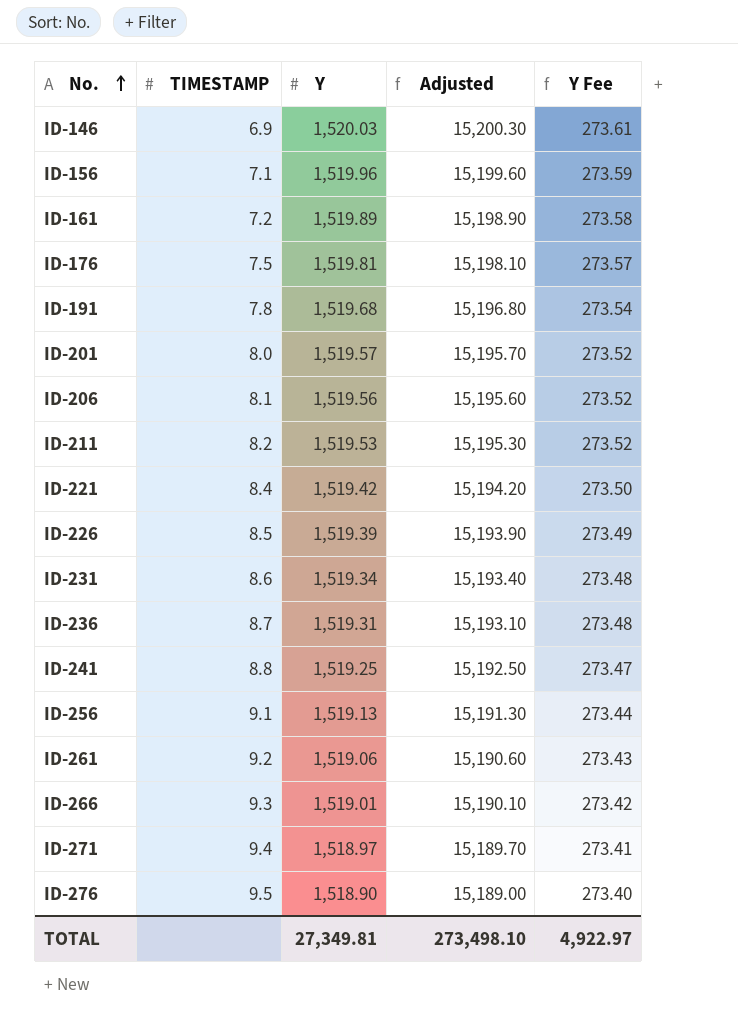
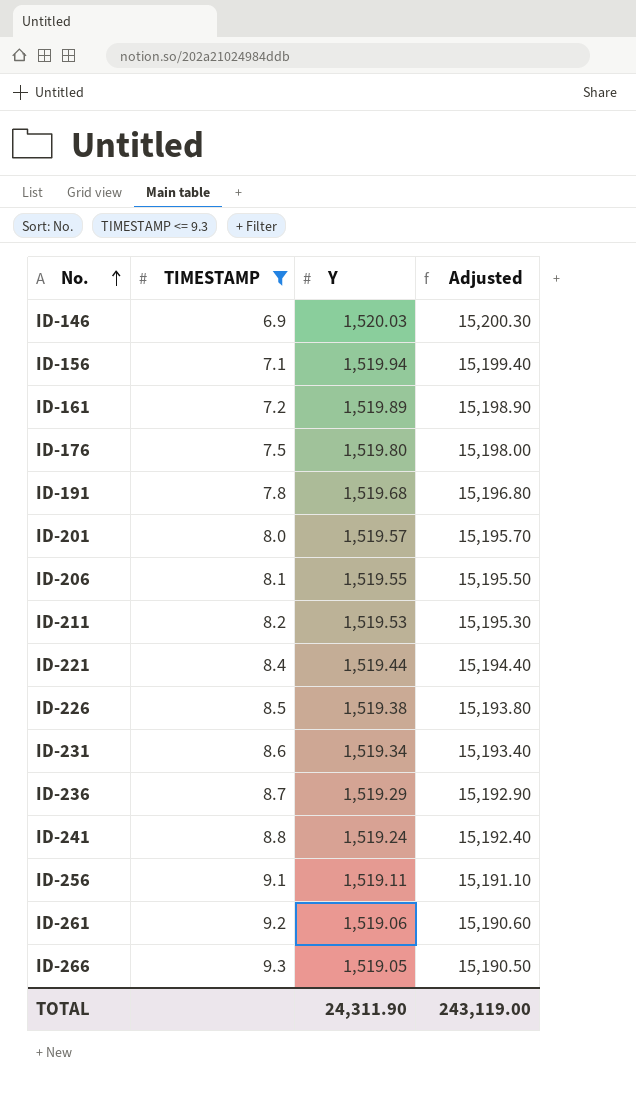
filter: none -> TIMESTAMP <= 9.3
column Y Fee | formula: [Y] * 0.18 -> none
ID-156 | Y: 1,519.96 -> 1,519.94
ID-156 | Adjusted: 15,199.60 -> 15,199.40
ID-176 | Y: 1,519.81 -> 1,519.80
ID-176 | Adjusted: 15,198.10 -> 15,198.00
ID-206 | Y: 1,519.56 -> 1,519.55
ID-206 | Adjusted: 15,195.60 -> 15,195.50
ID-221 | Y: 1,519.42 -> 1,519.44
ID-221 | Adjusted: 15,194.20 -> 15,194.40
ID-226 | Y: 1,519.39 -> 1,519.38
ID-226 | Adjusted: 15,193.90 -> 15,193.80
ID-236 | Y: 1,519.31 -> 1,519.29
ID-236 | Adjusted: 15,193.10 -> 15,192.90
ID-241 | Y: 1,519.25 -> 1,519.24
ID-241 | Adjusted: 15,192.50 -> 15,192.40
ID-256 | Y: 1,519.13 -> 1,519.11
ID-256 | Adjusted: 15,191.30 -> 15,191.10
ID-266 | Y: 1,519.01 -> 1,519.05
ID-266 | Adjusted: 15,190.10 -> 15,190.50
TOTAL | Y: 27,349.81 -> 24,311.90
TOTAL | Adjusted: 273,498.10 -> 243,119.00

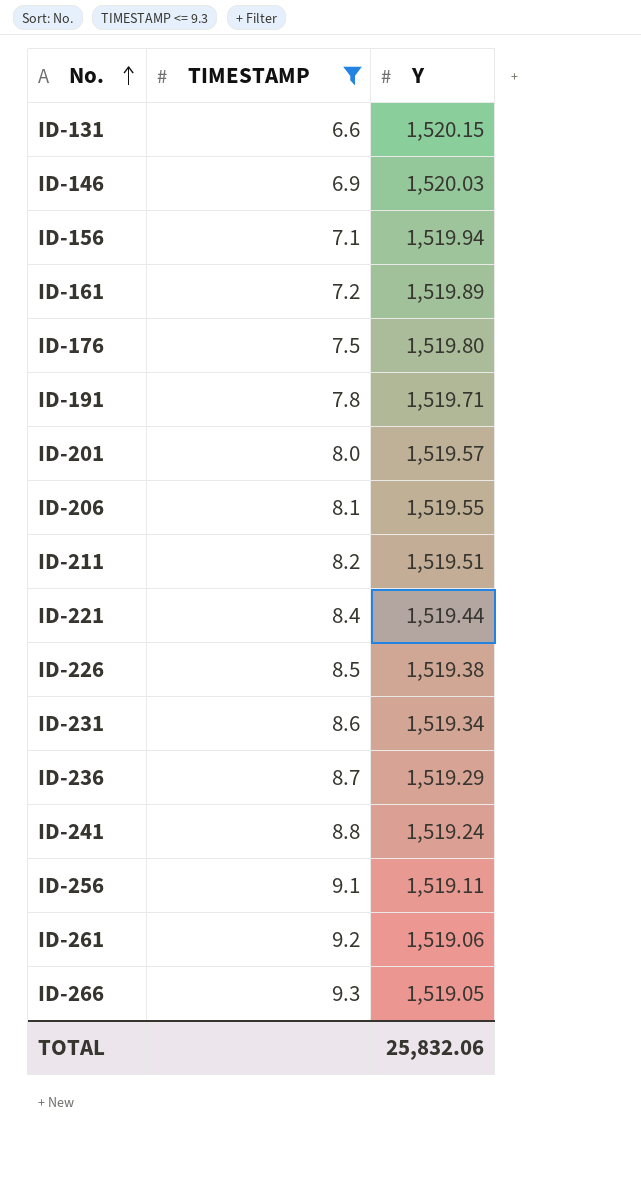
column Adjusted | formula: [Y] * 10 -> none
row ID-131: none -> 6.6 | 1,520.15
ID-191 | Y: 1,519.68 -> 1,519.71
ID-211 | Y: 1,519.53 -> 1,519.51
TOTAL | Y: 24,311.90 -> 25,832.06

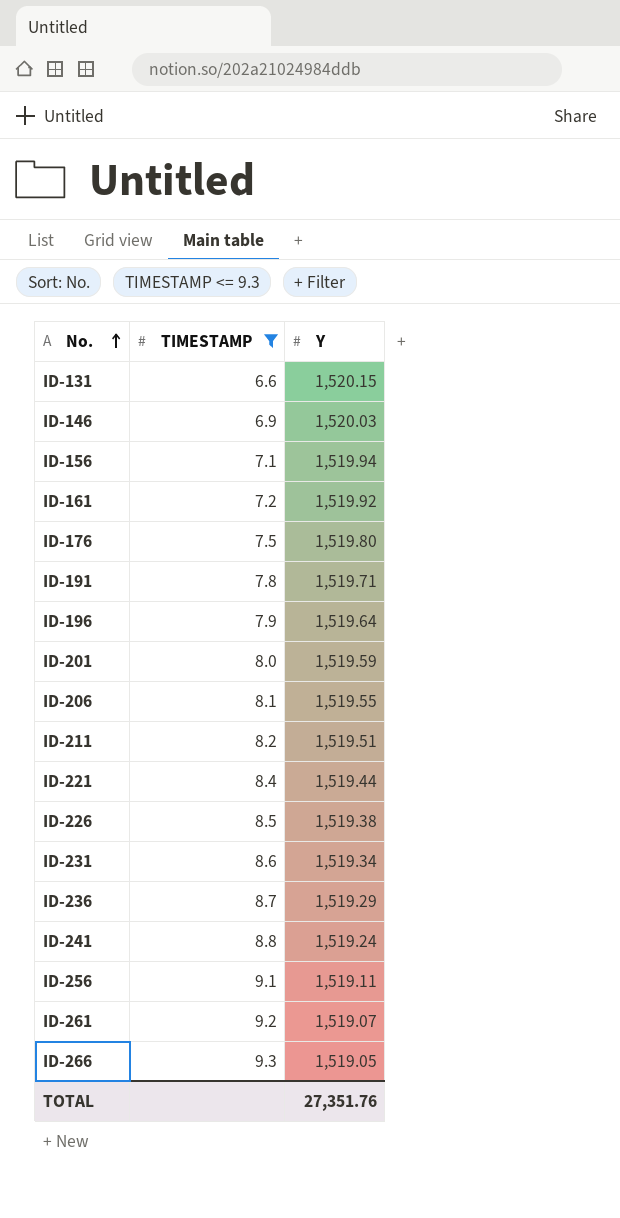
ID-161 | Y: 1,519.89 -> 1,519.92
row ID-196: none -> 7.9 | 1,519.64
ID-201 | Y: 1,519.57 -> 1,519.59
ID-261 | Y: 1,519.06 -> 1,519.07
TOTAL | Y: 25,832.06 -> 27,351.76

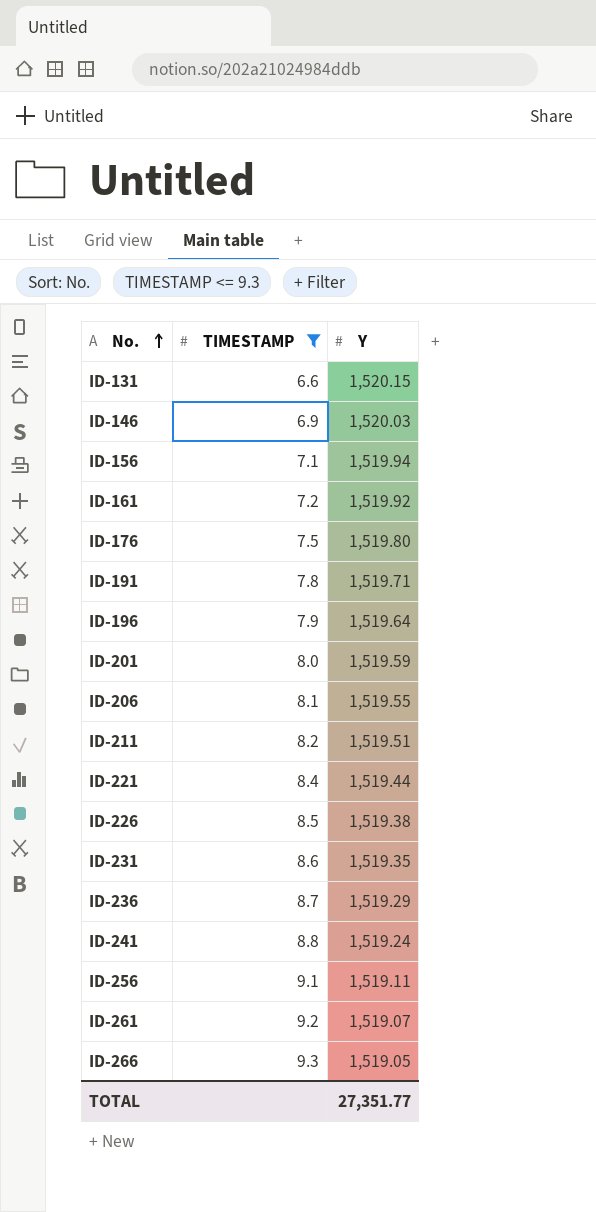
ID-231 | Y: 1,519.34 -> 1,519.35
TOTAL | Y: 27,351.76 -> 27,351.77

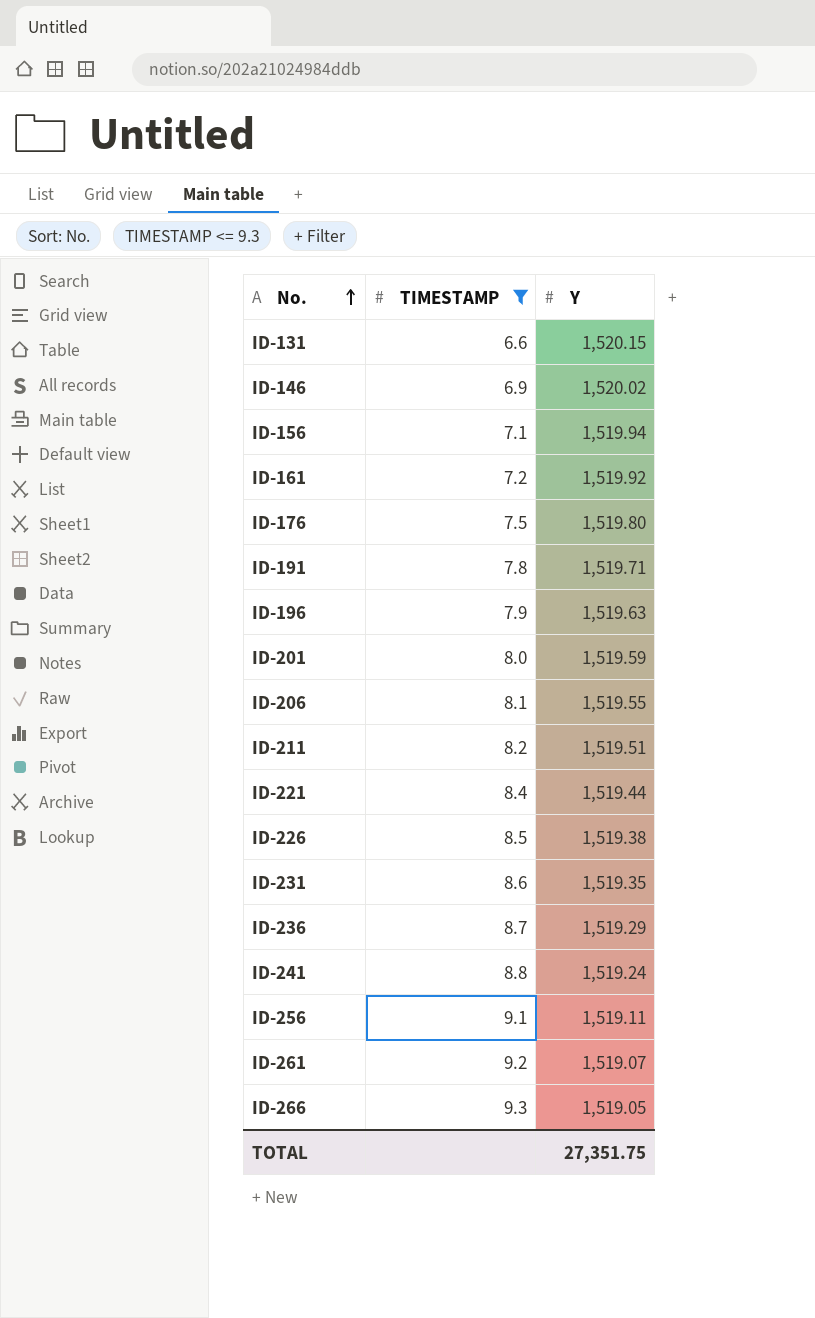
ID-146 | Y: 1,520.03 -> 1,520.02
ID-196 | Y: 1,519.64 -> 1,519.63
TOTAL | Y: 27,351.77 -> 27,351.75

